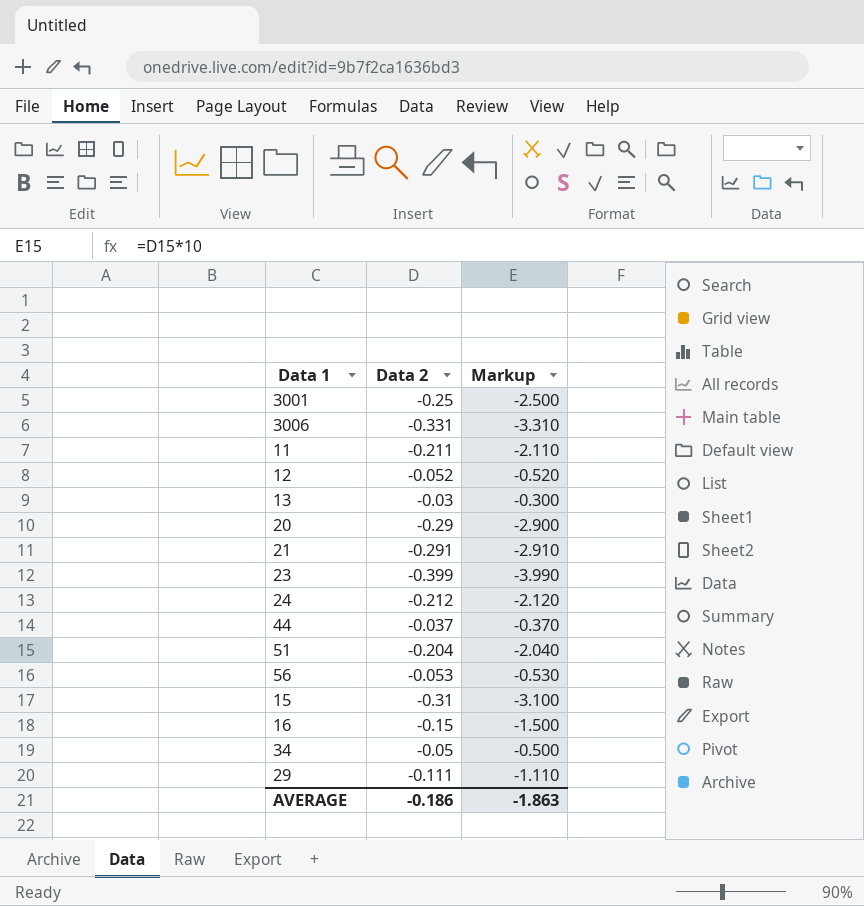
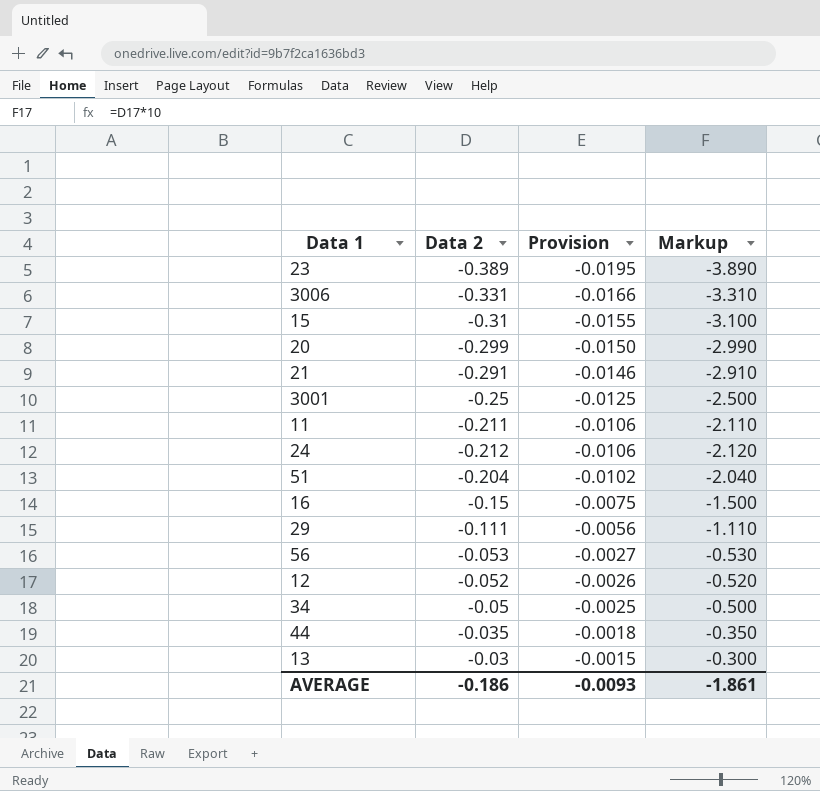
row order: none -> Provision ascending
column Provision | formula: none -> [Data 2] * 0.05
23 | Data 2: -0.399 -> -0.389
23 | Markup: -3.990 -> -3.890
20 | Data 2: -0.29 -> -0.299
20 | Markup: -2.900 -> -2.990
44 | Data 2: -0.037 -> -0.035
44 | Markup: -0.370 -> -0.350
AVERAGE | Markup: -1.863 -> -1.861

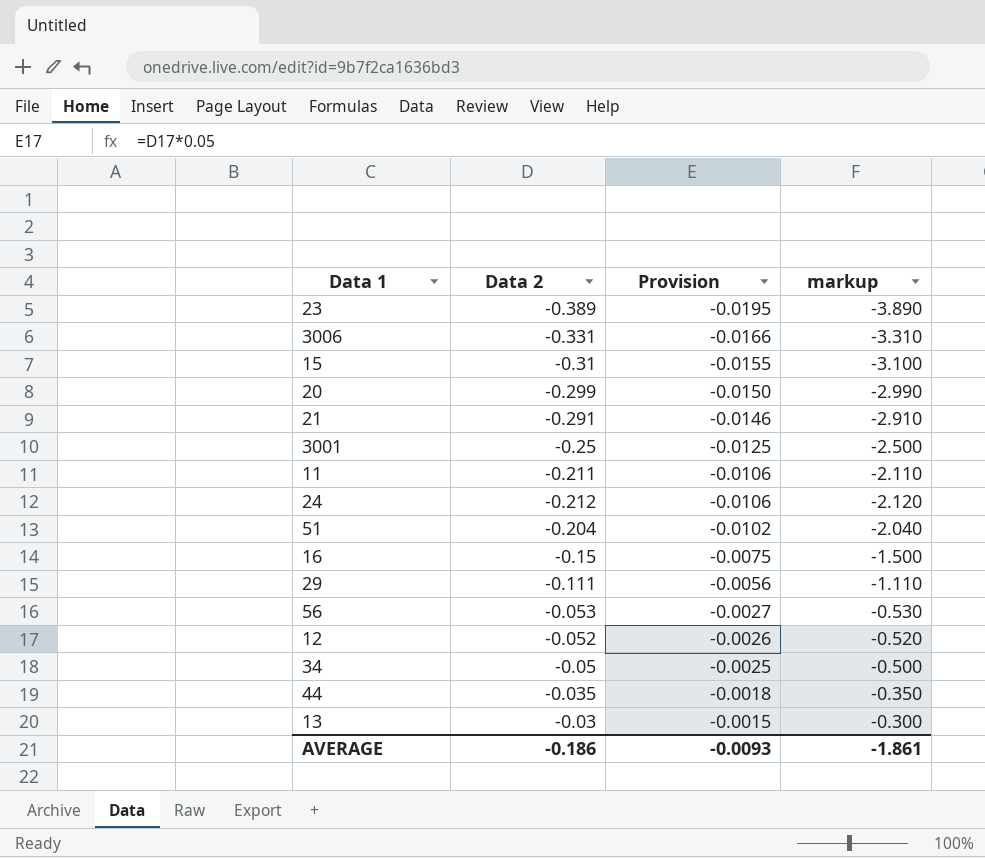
column name: Markup -> markup

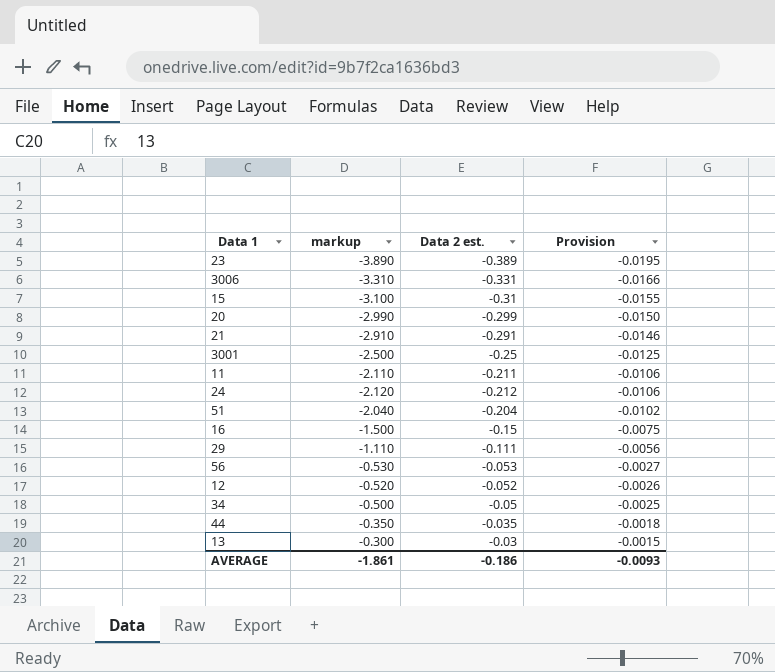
column markup | position: 4 -> 2
column name: Data 2 -> Data 2 est.

